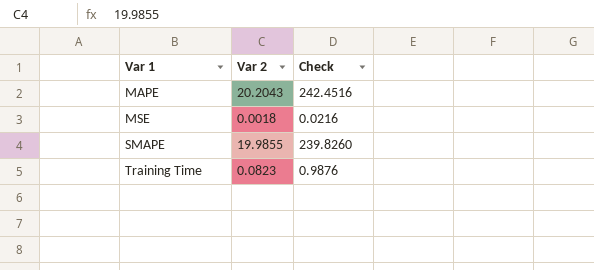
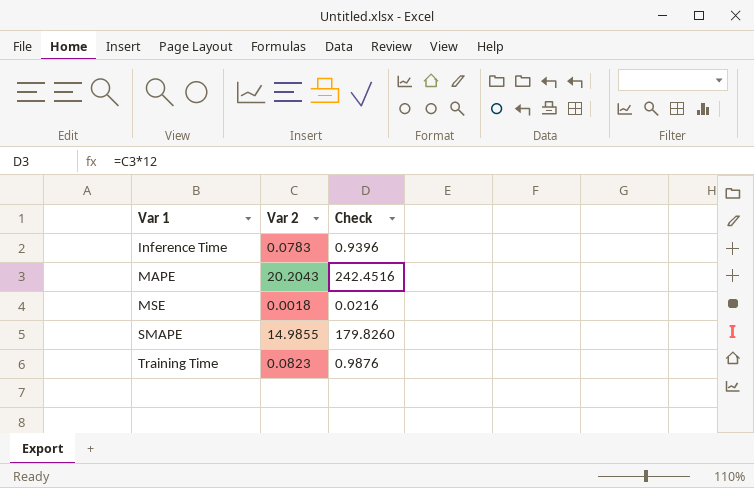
row Inference Time: none -> 0.0783 | 0.9396
SMAPE | Var 2: 19.9855 -> 14.9855
SMAPE | Check: 239.8260 -> 179.8260

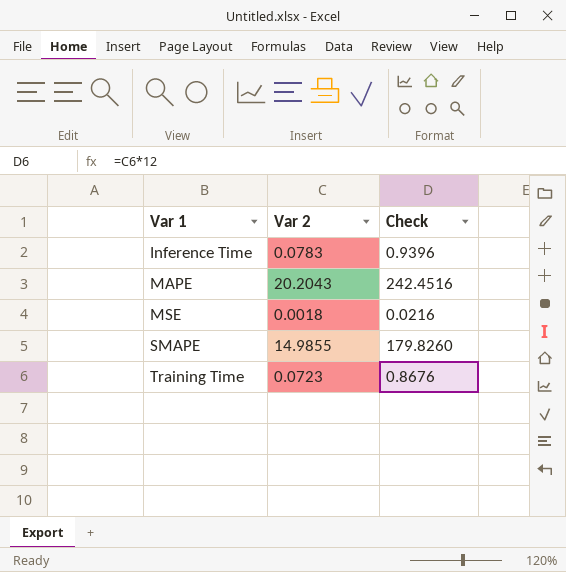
Training Time | Var 2: 0.0823 -> 0.0723
Training Time | Check: 0.9876 -> 0.8676

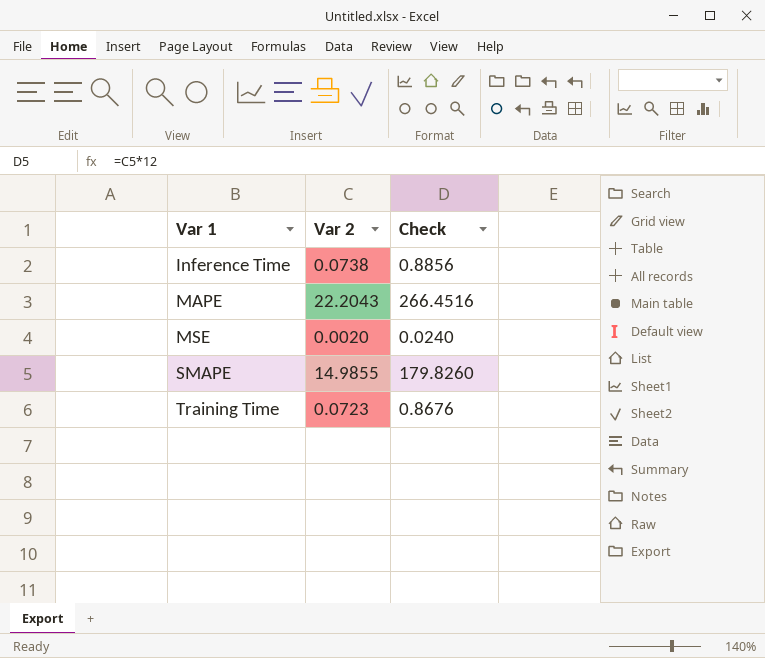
Inference Time | Var 2: 0.0783 -> 0.0738
Inference Time | Check: 0.9396 -> 0.8856
MAPE | Var 2: 20.2043 -> 22.2043
MAPE | Check: 242.4516 -> 266.4516
MSE | Var 2: 0.0018 -> 0.0020
MSE | Check: 0.0216 -> 0.0240

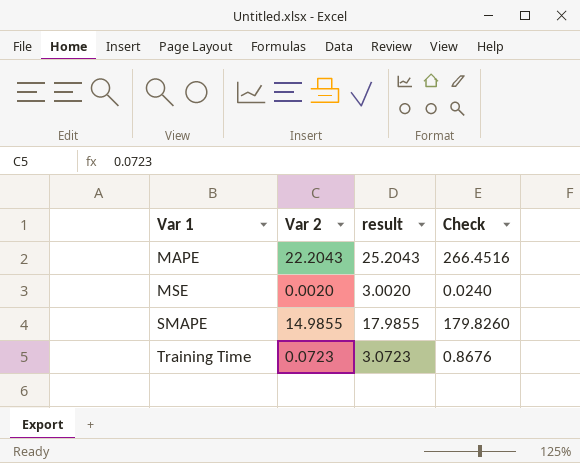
column result | formula: none -> [Var 2] + 3
row Inference Time: 0.0738 | 0.8856 -> none

